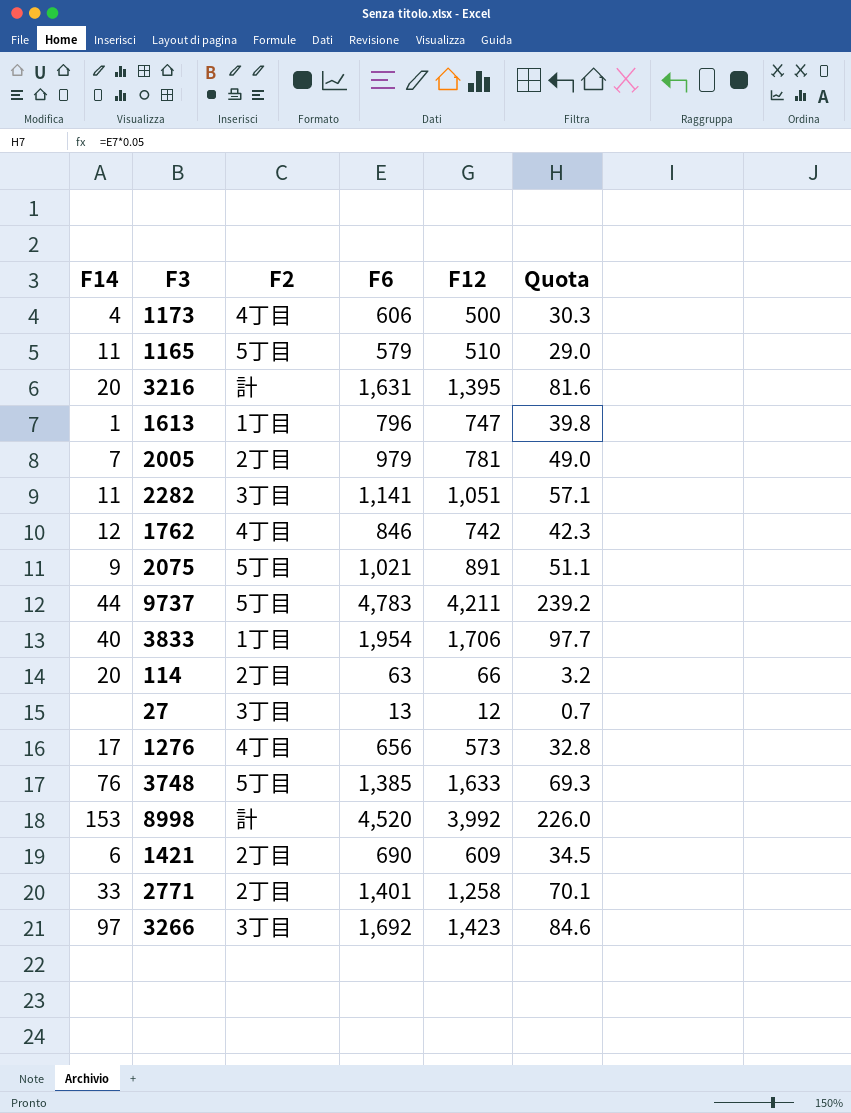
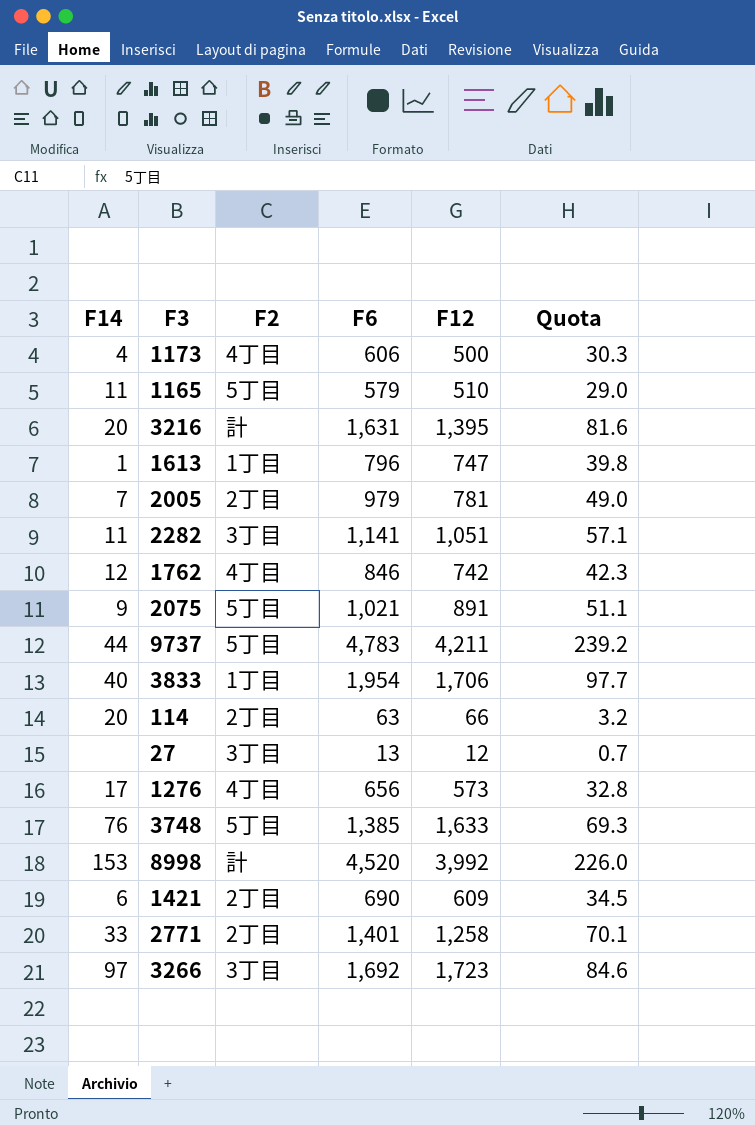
3266 | F12: 1,423 -> 1,723

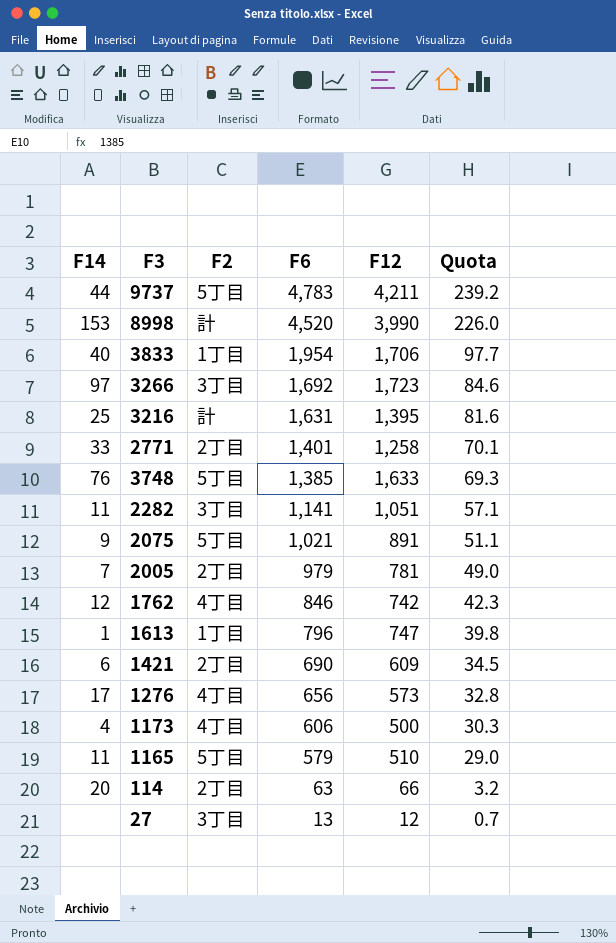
row order: none -> F6 descending
8998 | F12: 3,992 -> 3,990
3216 | F14: 20 -> 25

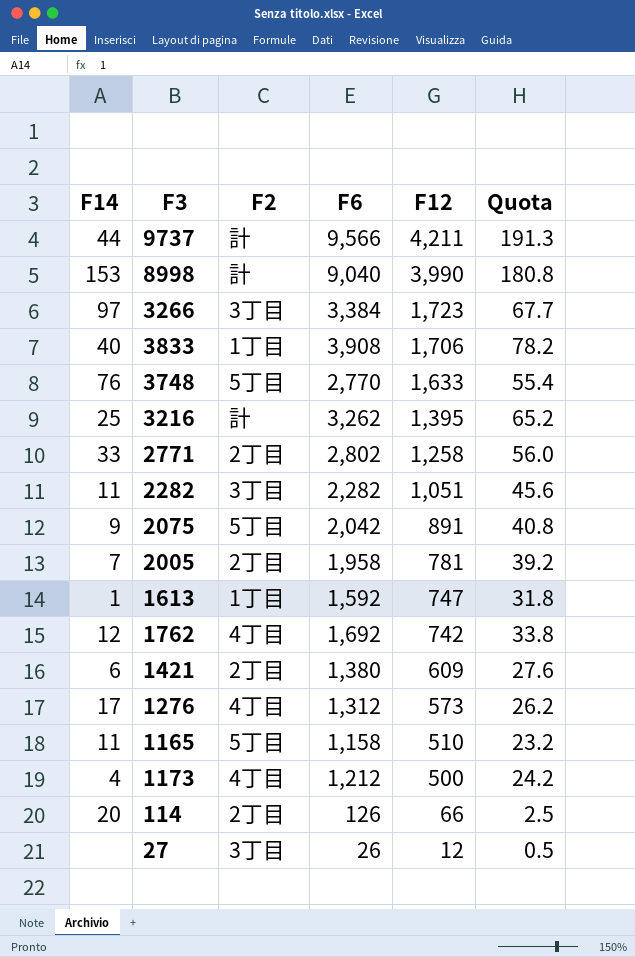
row order: F6 descending -> F12 descending
column Quota | formula: [F6] * 0.05 -> [F6] * 0.02
9737 | F2: 5丁目 -> 計
9737 | F6: 4,783 -> 9,566
8998 | F6: 4,520 -> 9,040
3266 | F6: 1,692 -> 3,384
3833 | F6: 1,954 -> 3,908
3748 | F6: 1,385 -> 2,770
3216 | F6: 1,631 -> 3,262
2771 | F6: 1,401 -> 2,802
2282 | F6: 1,141 -> 2,282
2075 | F6: 1,021 -> 2,042
2005 | F6: 979 -> 1,958
1613 | F6: 796 -> 1,592
1762 | F6: 846 -> 1,692
1421 | F6: 690 -> 1,380
1276 | F6: 656 -> 1,312
1165 | F6: 579 -> 1,158
1173 | F6: 606 -> 1,212
114 | F6: 63 -> 126
27 | F6: 13 -> 26

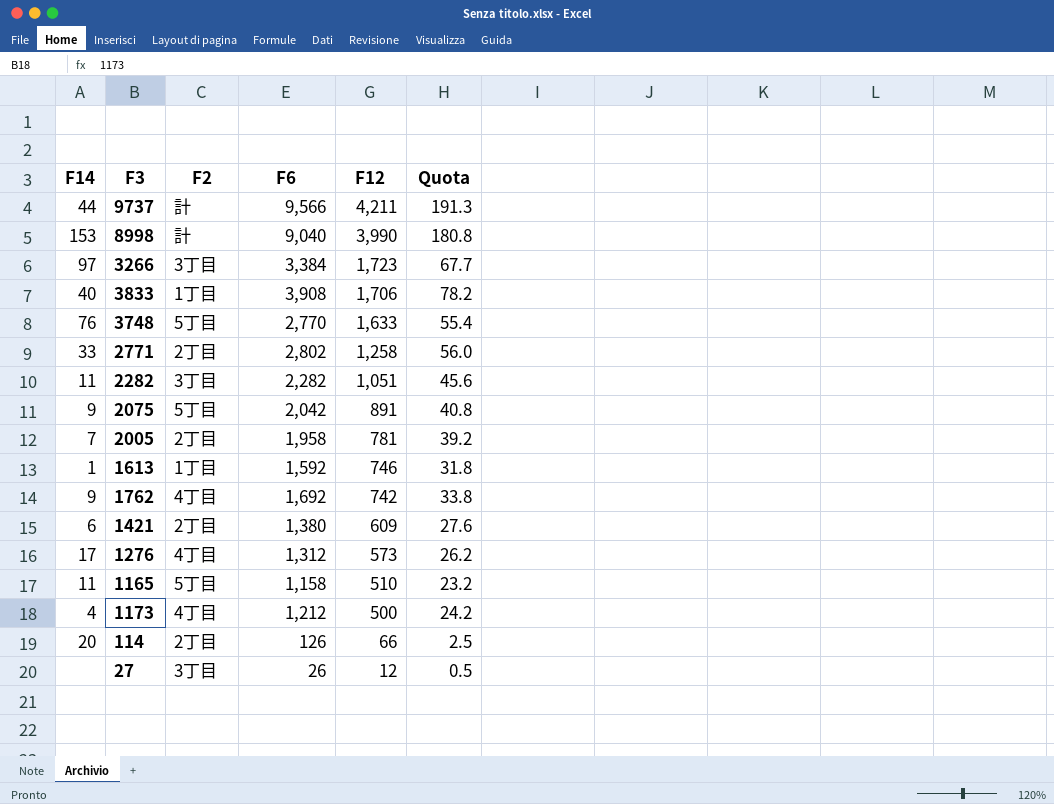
row 3216: 25 | 計 | 3,262 | 1,395 | 65.2 -> none
1613 | F12: 747 -> 746
1762 | F14: 12 -> 9

